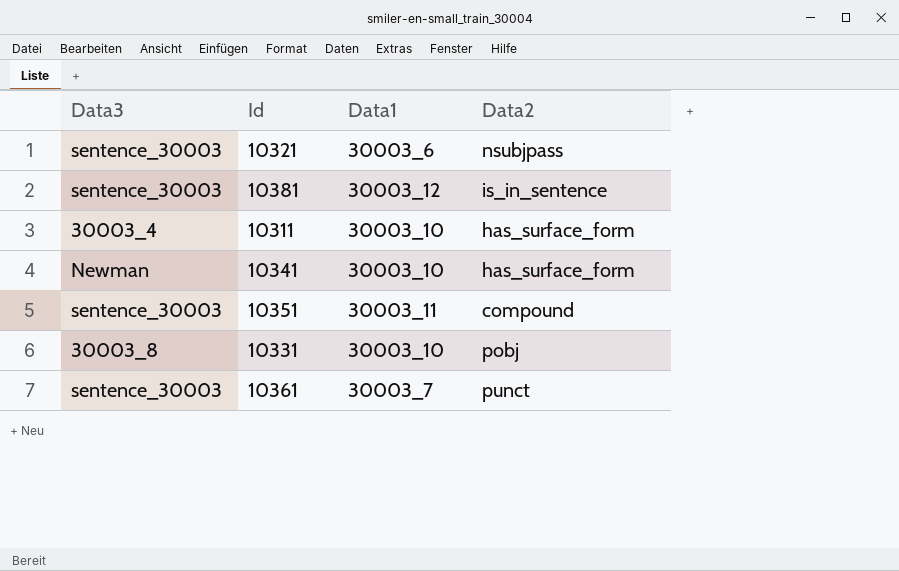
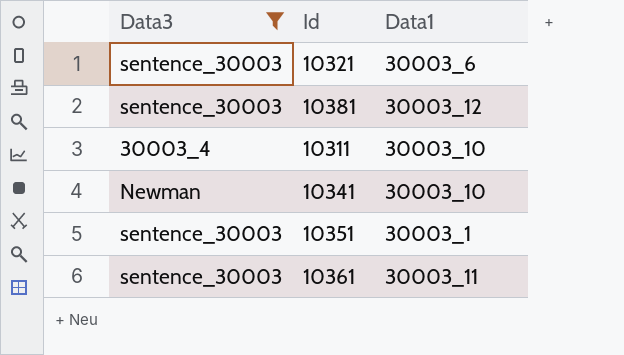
filter: none -> Data3 != 30003_8
column Data2 | position: 4 -> none
10351 | Data1: 30003_11 -> 30003_1
10361 | Data1: 30003_7 -> 30003_11

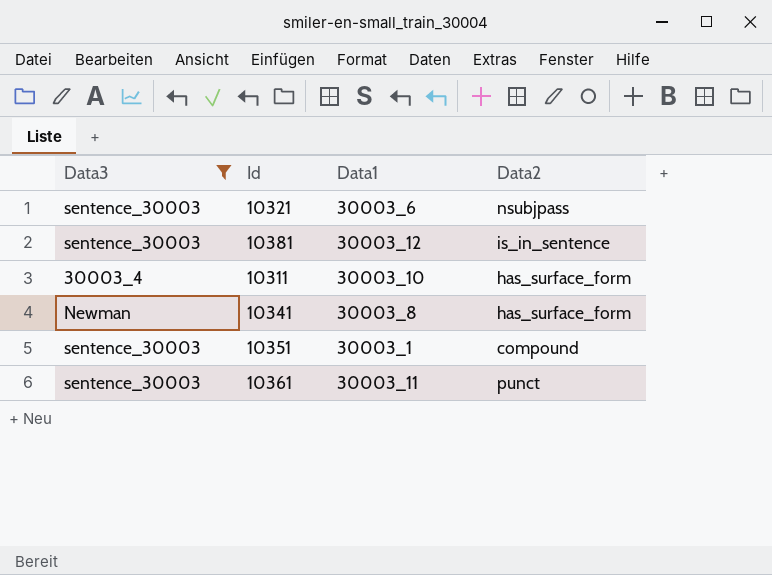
column Data2 | position: none -> 4
10341 | Data1: 30003_10 -> 30003_8

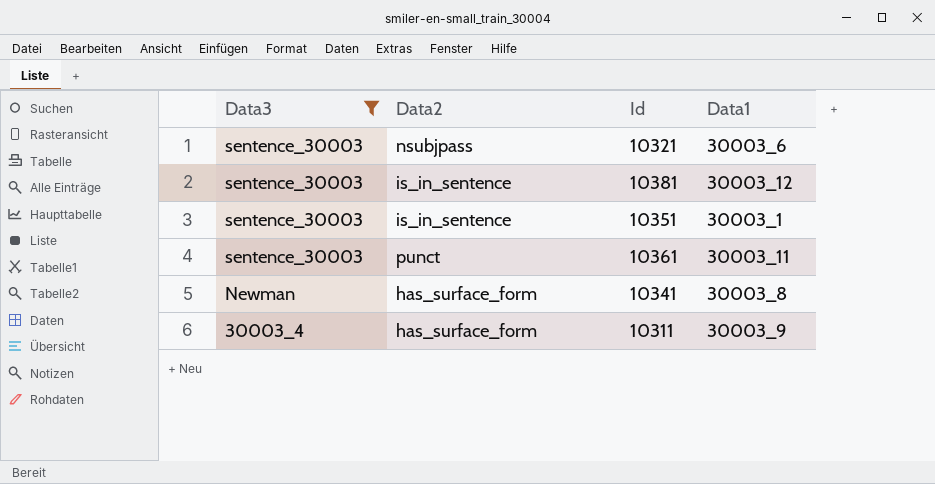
row order: none -> Data3 descending
column Data2 | position: 4 -> 2
10351 | Data2: compound -> is_in_sentence
10311 | Data1: 30003_10 -> 30003_9

